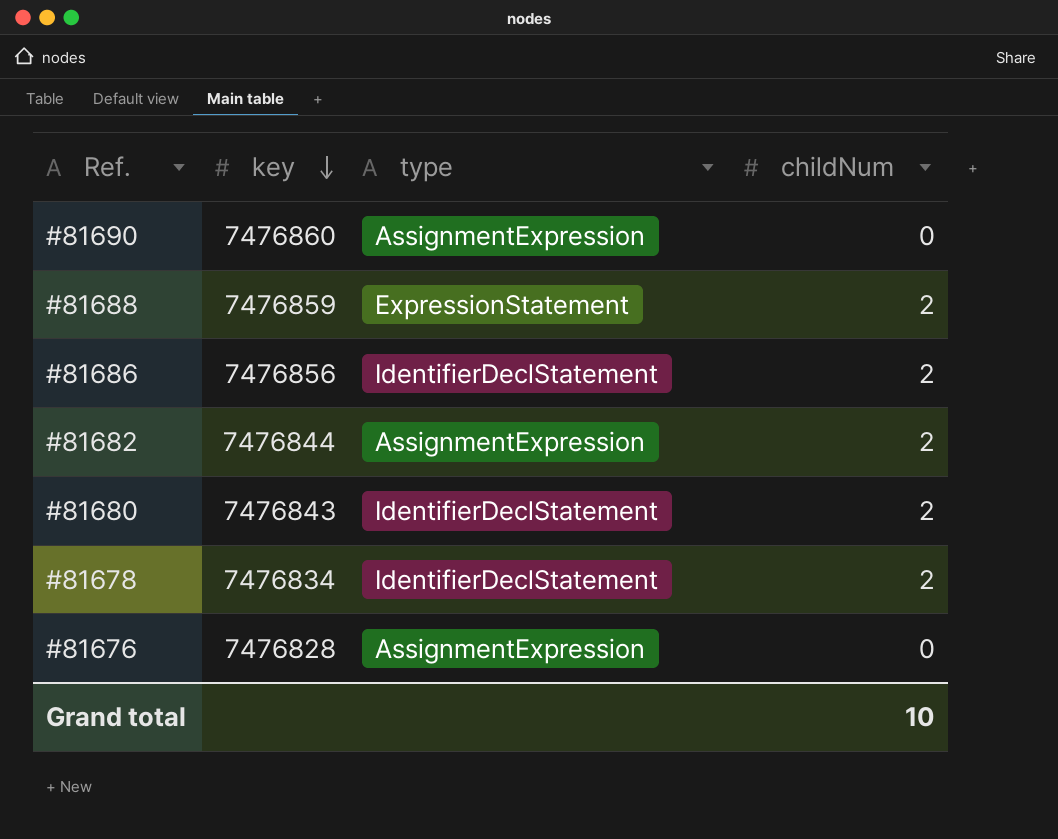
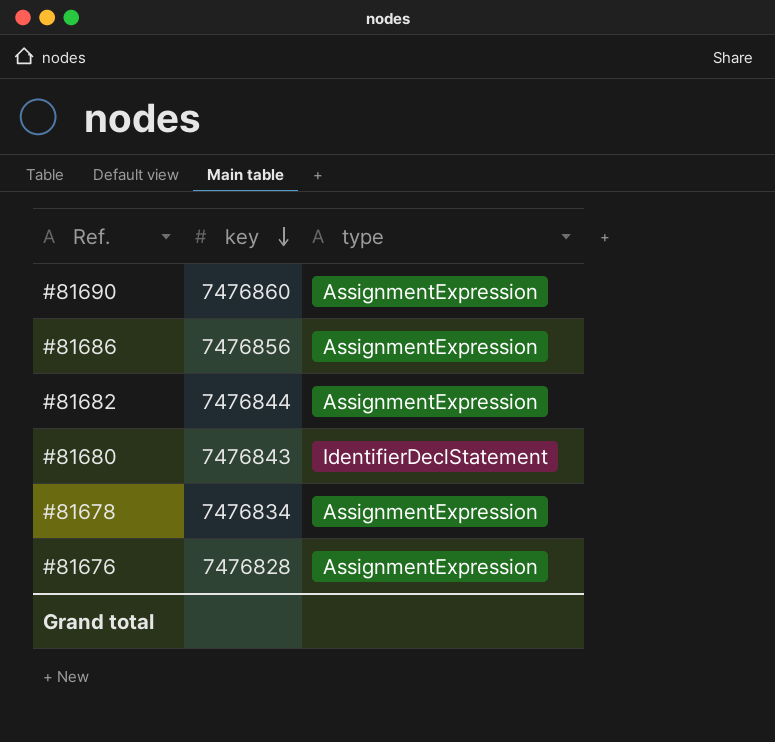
column childNum | position: 4 -> none
row #81688: 7476859 | ExpressionStatement | 2 -> none
#81686 | type: IdentifierDeclStatement -> AssignmentExpression
#81678 | type: IdentifierDeclStatement -> AssignmentExpression

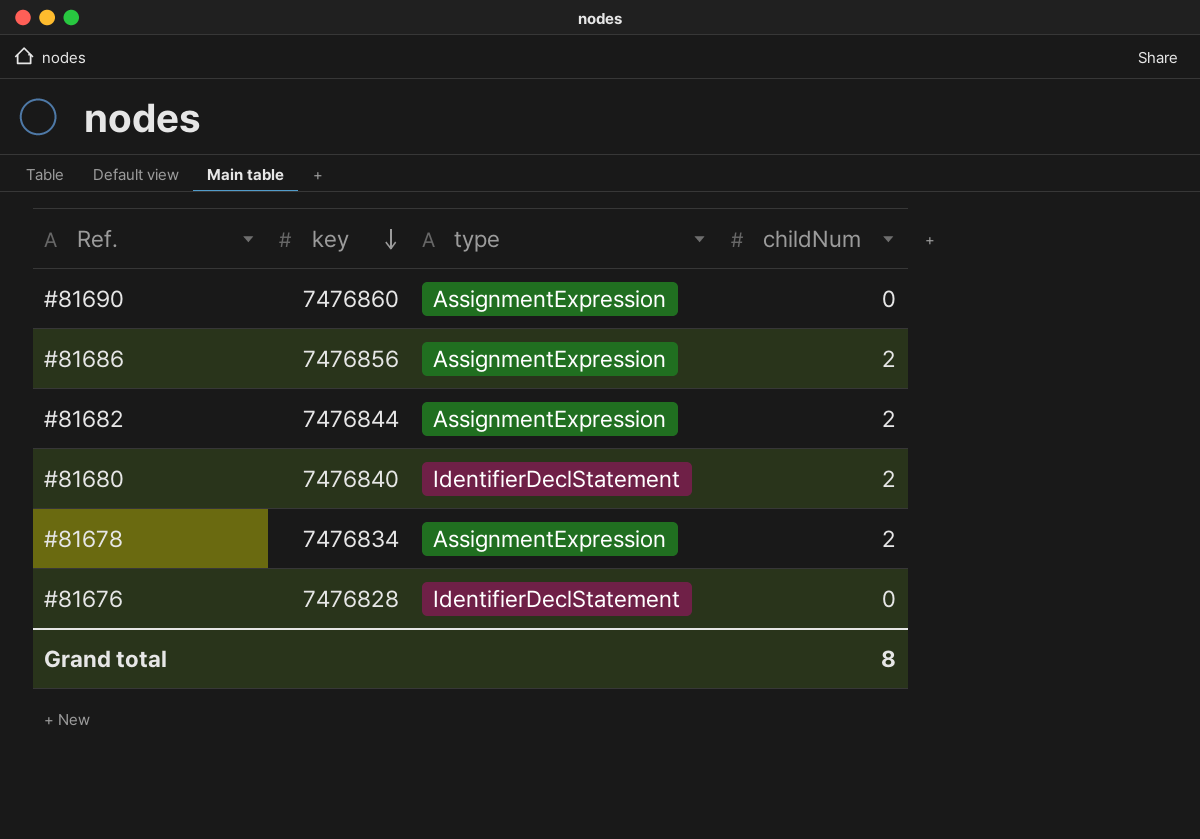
column childNum | position: none -> 4
#81680 | key: 7476843 -> 7476840
#81676 | type: AssignmentExpression -> IdentifierDeclStatement

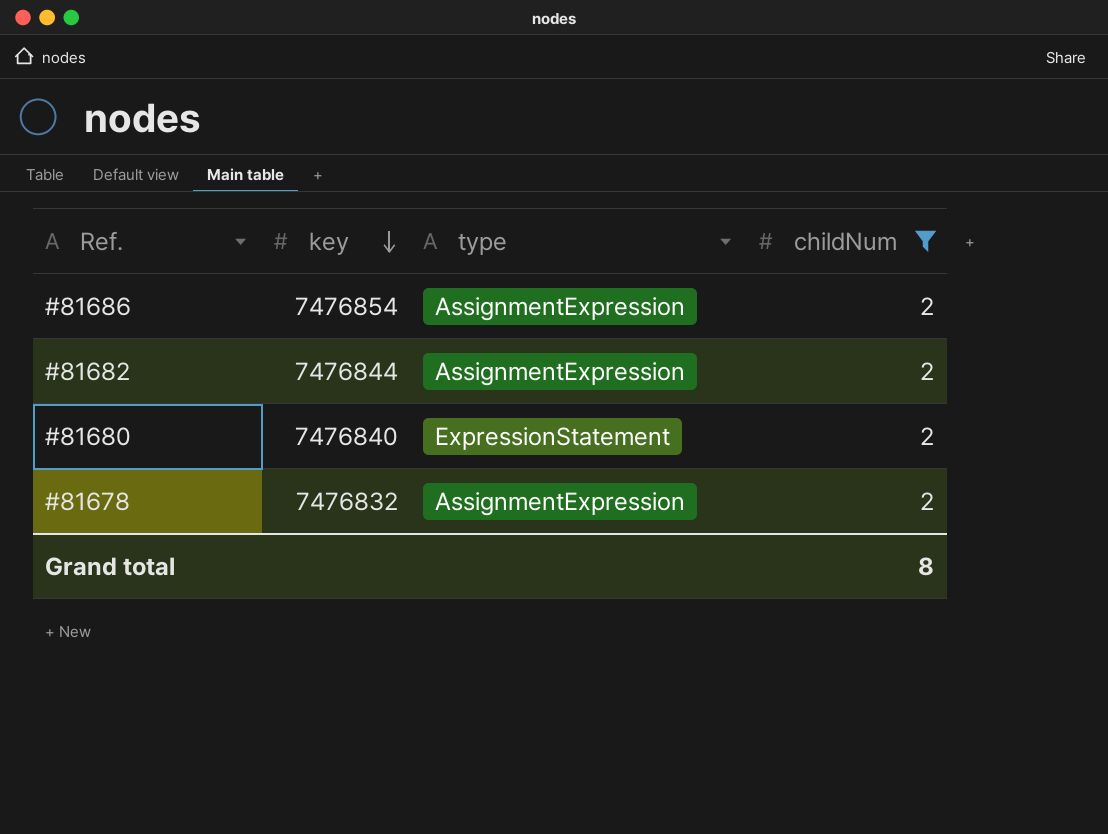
filter: none -> childNum = 2
#81686 | key: 7476856 -> 7476854
#81680 | type: IdentifierDeclStatement -> ExpressionStatement
#81678 | key: 7476834 -> 7476832

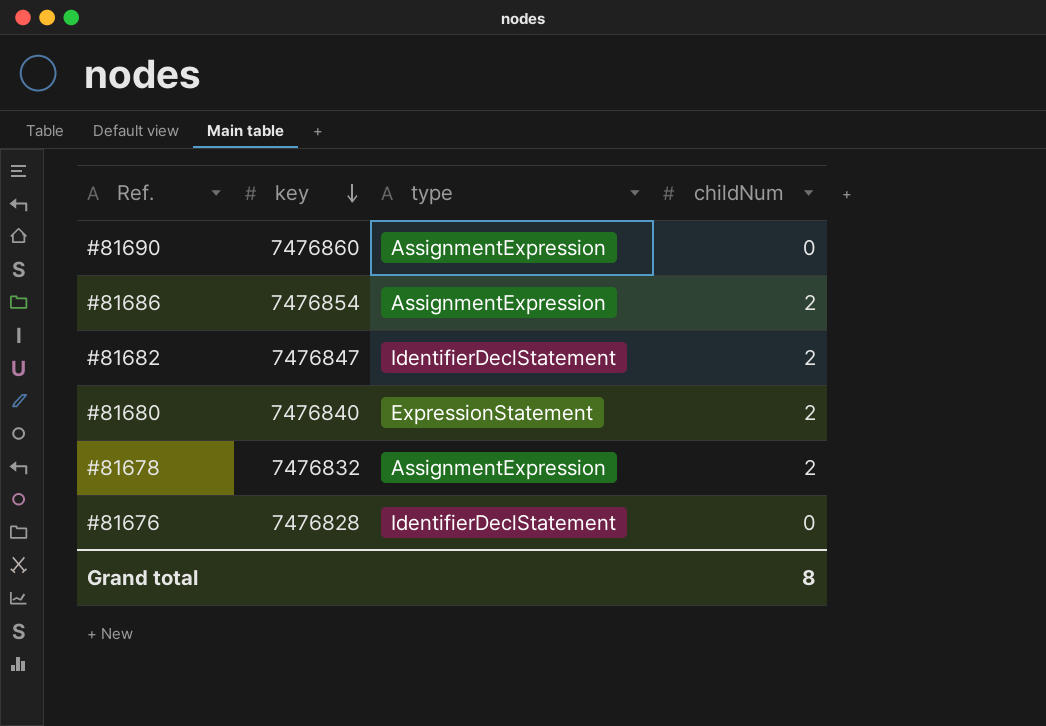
filter: childNum = 2 -> none
#81682 | key: 7476844 -> 7476847
#81682 | type: AssignmentExpression -> IdentifierDeclStatement

